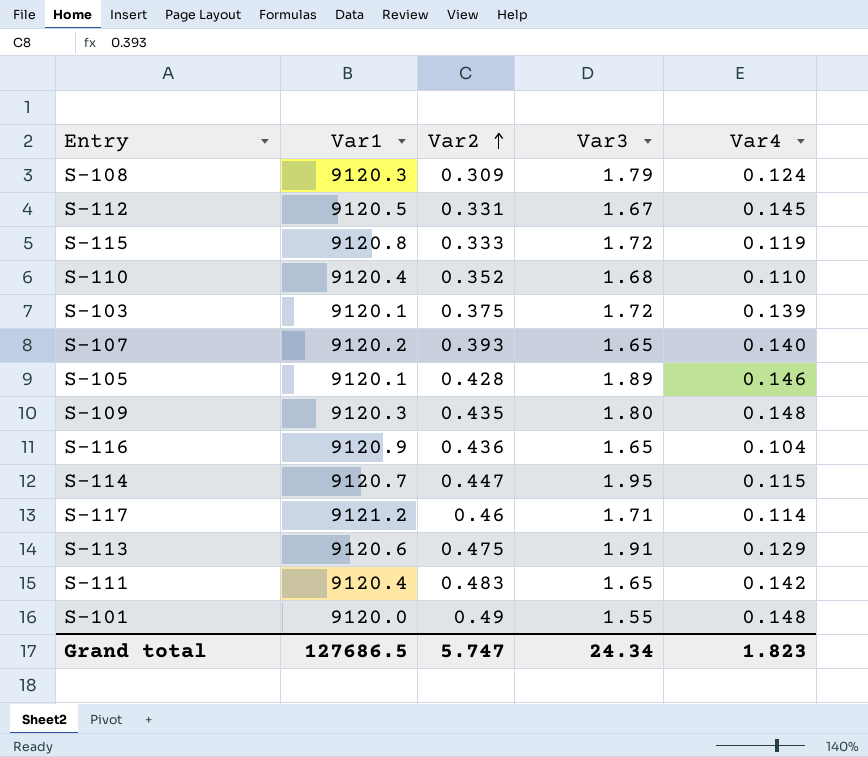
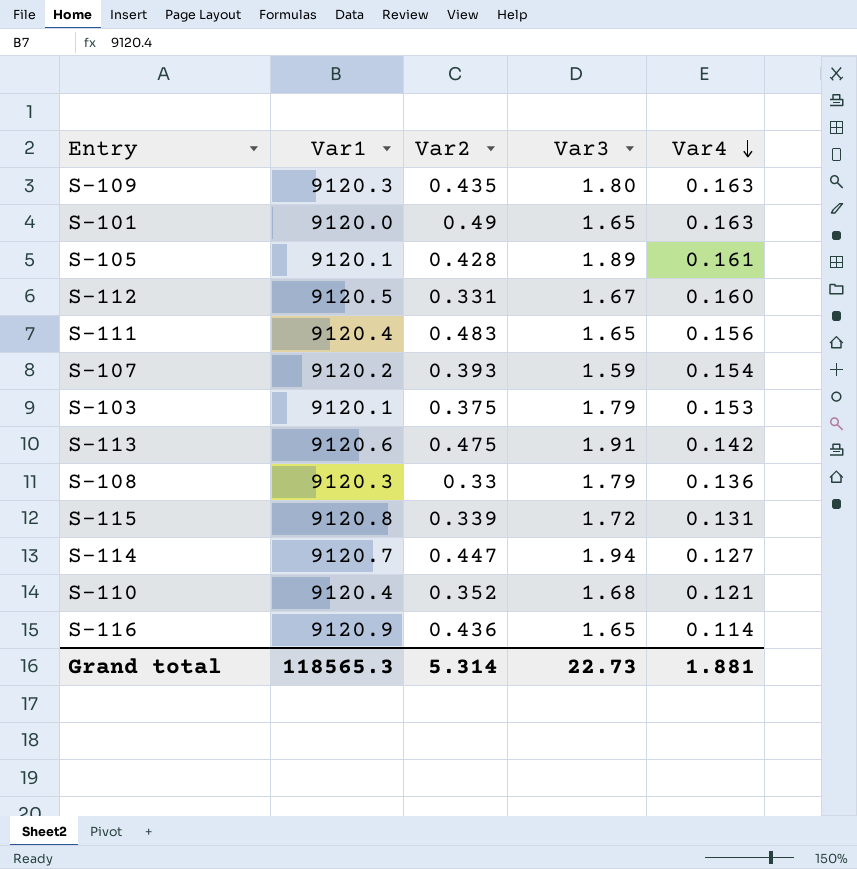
row order: Var2 ascending -> Var4 descending
row S-117: 9121.2 | 0.46 | 1.71 | 0.114 -> none
S-109 | Var4: 0.148 -> 0.163
S-101 | Var3: 1.55 -> 1.65
S-101 | Var4: 0.148 -> 0.163
S-105 | Var4: 0.146 -> 0.161
S-112 | Var4: 0.145 -> 0.160
S-111 | Var4: 0.142 -> 0.156
S-107 | Var3: 1.65 -> 1.59
S-107 | Var4: 0.140 -> 0.154
S-103 | Var3: 1.72 -> 1.79
S-103 | Var4: 0.139 -> 0.153
S-113 | Var4: 0.129 -> 0.142
S-108 | Var2: 0.309 -> 0.33
S-108 | Var4: 0.124 -> 0.136
S-115 | Var2: 0.333 -> 0.339
S-115 | Var4: 0.119 -> 0.131
S-114 | Var3: 1.95 -> 1.94
S-114 | Var4: 0.115 -> 0.127
S-110 | Var4: 0.110 -> 0.121
S-116 | Var4: 0.104 -> 0.114
Grand total | Var1: 127686.5 -> 118565.3
Grand total | Var2: 5.747 -> 5.314
Grand total | Var3: 24.34 -> 22.73
Grand total | Var4: 1.823 -> 1.881

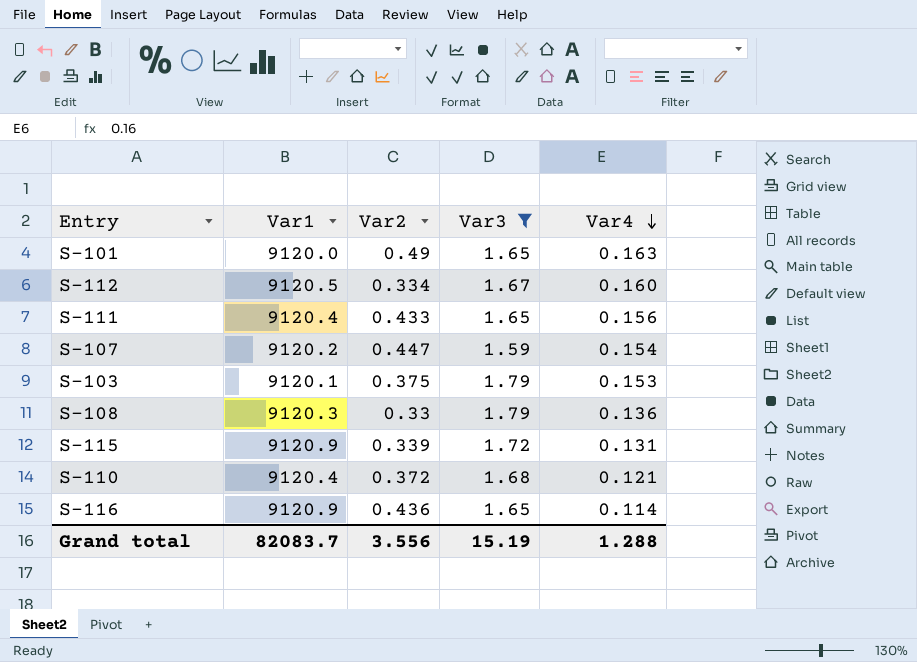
filter: none -> Var3 <= 1.79
S-112 | Var2: 0.331 -> 0.334
S-111 | Var2: 0.483 -> 0.433
S-107 | Var2: 0.393 -> 0.447
S-115 | Var1: 9120.8 -> 9120.9
S-110 | Var2: 0.352 -> 0.372
Grand total | Var1: 118565.3 -> 82083.7
Grand total | Var2: 5.314 -> 3.556
Grand total | Var3: 22.73 -> 15.19
Grand total | Var4: 1.881 -> 1.288

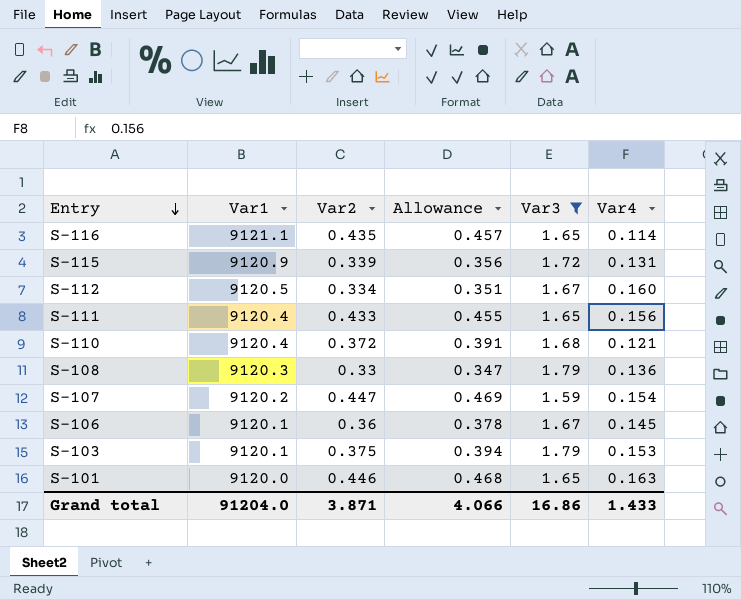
row order: Var4 descending -> Entry descending
column Allowance | formula: none -> [Var2] * 1.05
S-116 | Var1: 9120.9 -> 9121.1
S-116 | Var2: 0.436 -> 0.435
row S-106: none -> 9120.1 | 0.36 | 0.378 | 1.67 | 0.145
S-101 | Var2: 0.49 -> 0.446
Grand total | Var1: 82083.7 -> 91204.0
Grand total | Var2: 3.556 -> 3.871
Grand total | Var3: 15.19 -> 16.86
Grand total | Var4: 1.288 -> 1.433

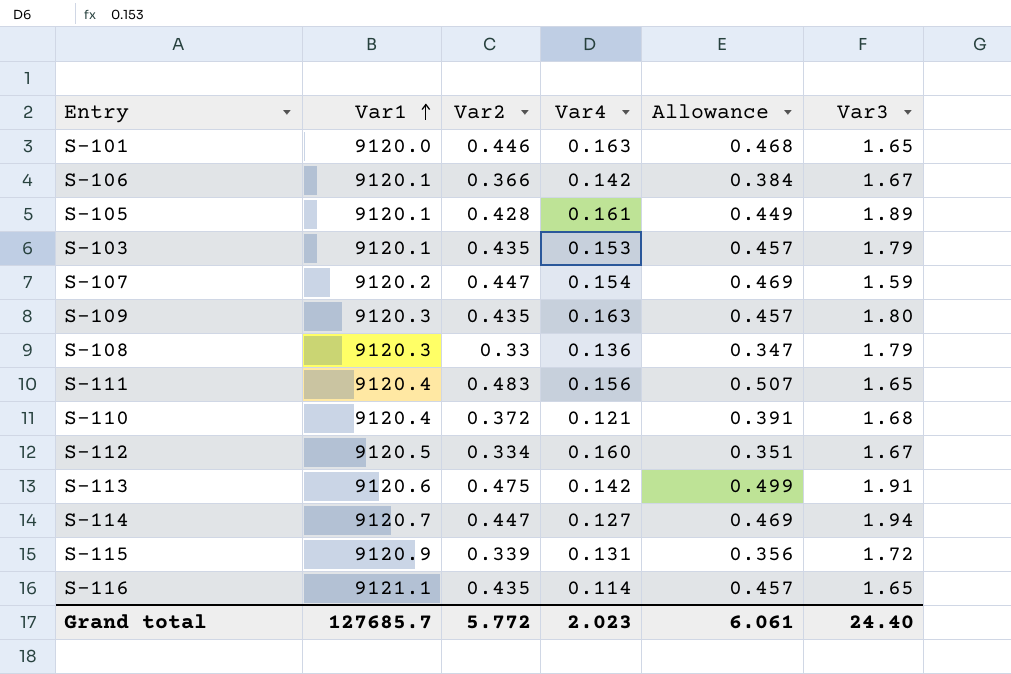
filter: Var3 <= 1.79 -> none
row order: Entry descending -> Var1 ascending
column Var4 | position: 6 -> 4
S-106 | Var2: 0.36 -> 0.366
S-106 | Var4: 0.145 -> 0.142
S-106 | Allowance: 0.378 -> 0.384
S-103 | Var2: 0.375 -> 0.435
S-103 | Allowance: 0.394 -> 0.457
S-111 | Var2: 0.433 -> 0.483
S-111 | Allowance: 0.455 -> 0.507
Grand total | Var1: 91204.0 -> 127685.7
Grand total | Var2: 3.871 -> 5.772
Grand total | Var4: 1.433 -> 2.023
Grand total | Allowance: 4.066 -> 6.061
Grand total | Var3: 16.86 -> 24.40

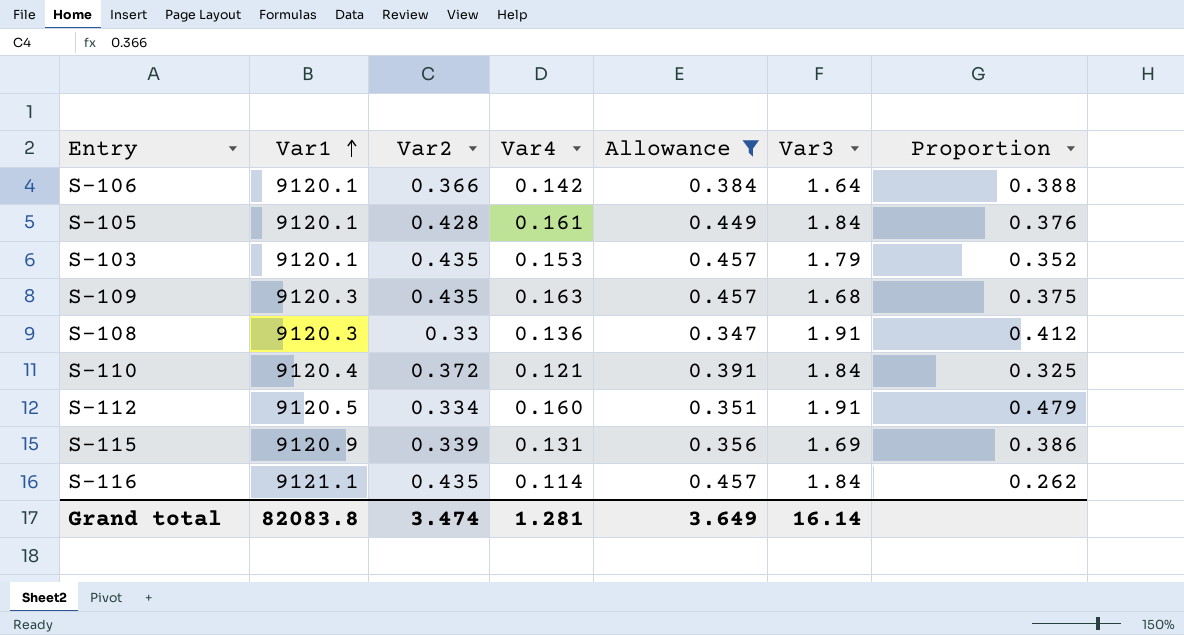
filter: none -> Allowance <= 0.457
column Proportion | formula: none -> [Var4] / [Var2]
S-106 | Var3: 1.67 -> 1.64
S-105 | Var3: 1.89 -> 1.84
S-109 | Var3: 1.80 -> 1.68
S-108 | Var3: 1.79 -> 1.91
S-110 | Var3: 1.68 -> 1.84
S-112 | Var3: 1.67 -> 1.91
S-115 | Var3: 1.72 -> 1.69
S-116 | Var3: 1.65 -> 1.84
Grand total | Var1: 127685.7 -> 82083.8
Grand total | Var2: 5.772 -> 3.474
Grand total | Var4: 2.023 -> 1.281
Grand total | Allowance: 6.061 -> 3.649
Grand total | Var3: 24.40 -> 16.14

